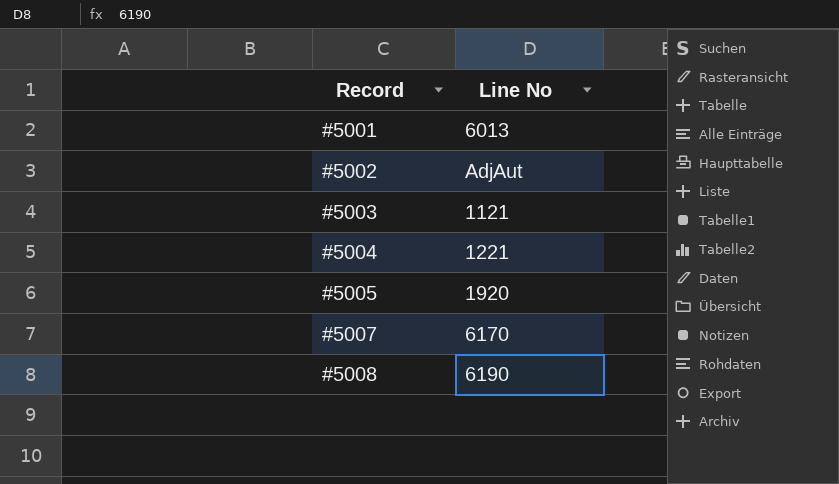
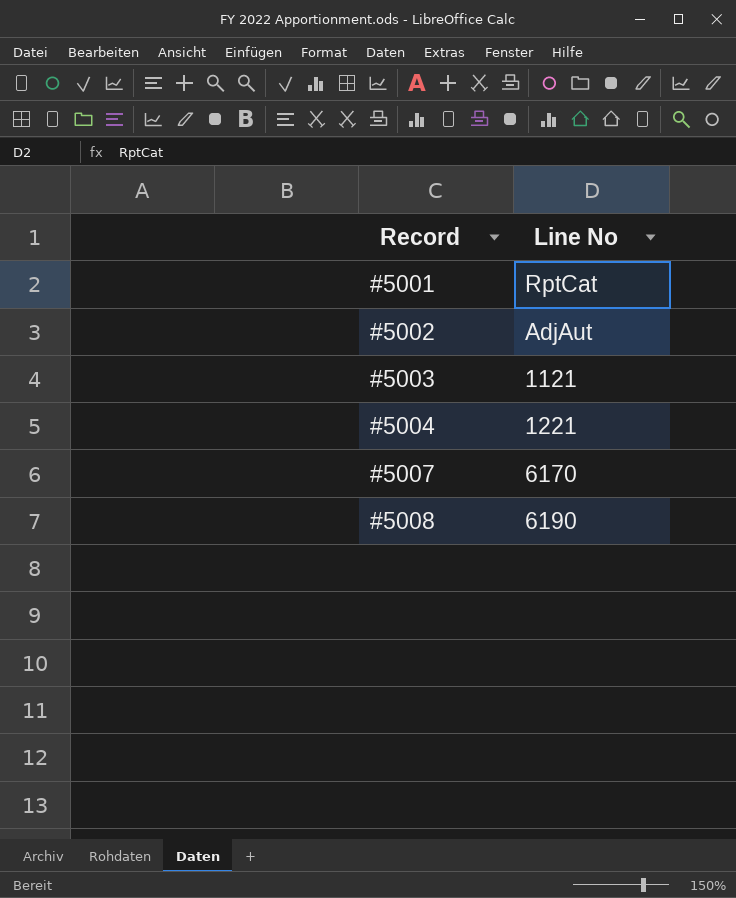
row #5005: 1920 -> none
#5001 | Line No: 6013 -> RptCat

